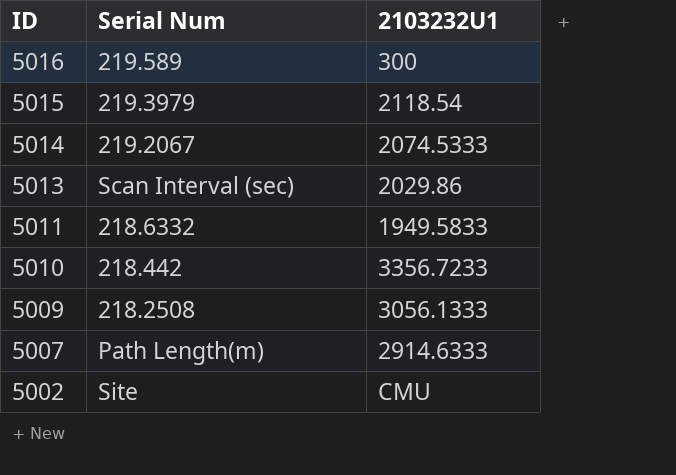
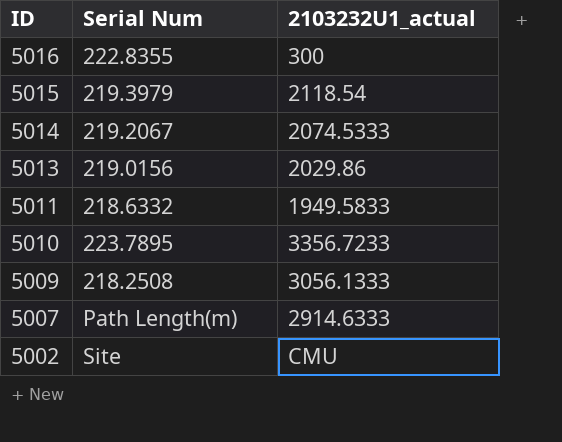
column name: 2103232U1 -> 2103232U1_actual
5016 | Serial Num: 219.589 -> 222.8355
5013 | Serial Num: Scan Interval (sec) -> 219.0156
5010 | Serial Num: 218.442 -> 223.7895

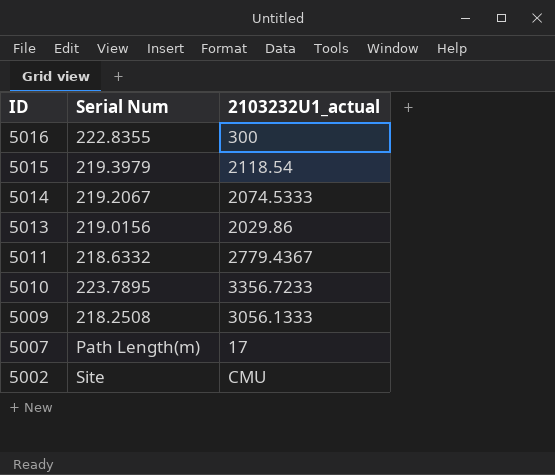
5011 | 2103232U1_actual: 1949.5833 -> 2779.4367
5007 | 2103232U1_actual: 2914.6333 -> 17

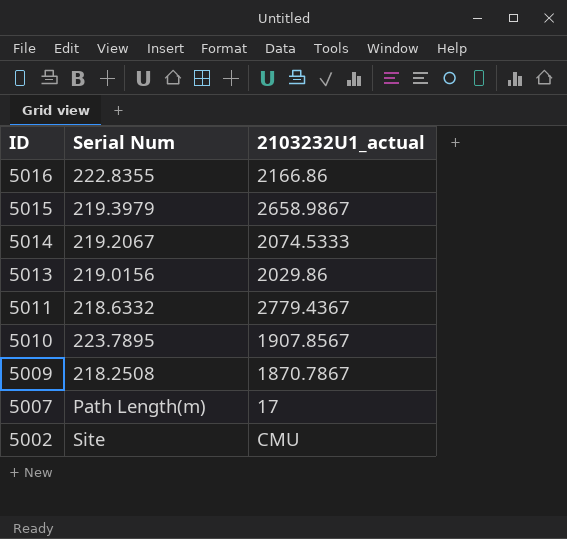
5016 | 2103232U1_actual: 300 -> 2166.86
5015 | 2103232U1_actual: 2118.54 -> 2658.9867
5010 | 2103232U1_actual: 3356.7233 -> 1907.8567
5009 | 2103232U1_actual: 3056.1333 -> 1870.7867

